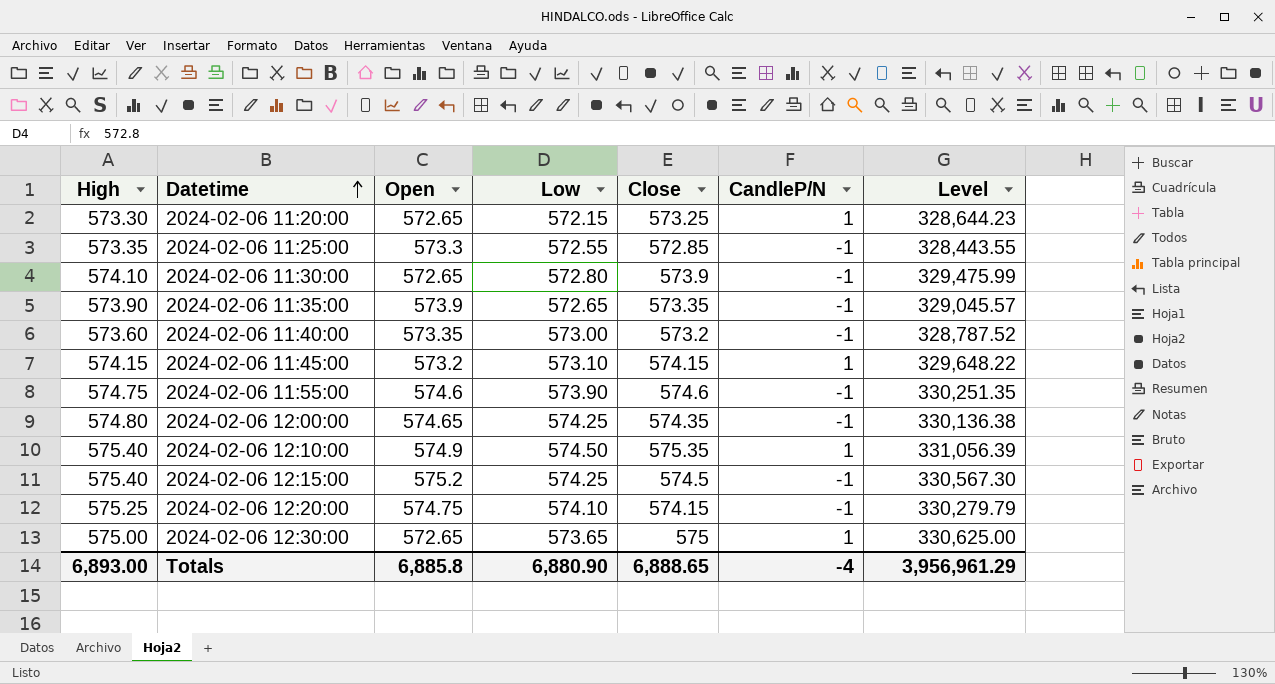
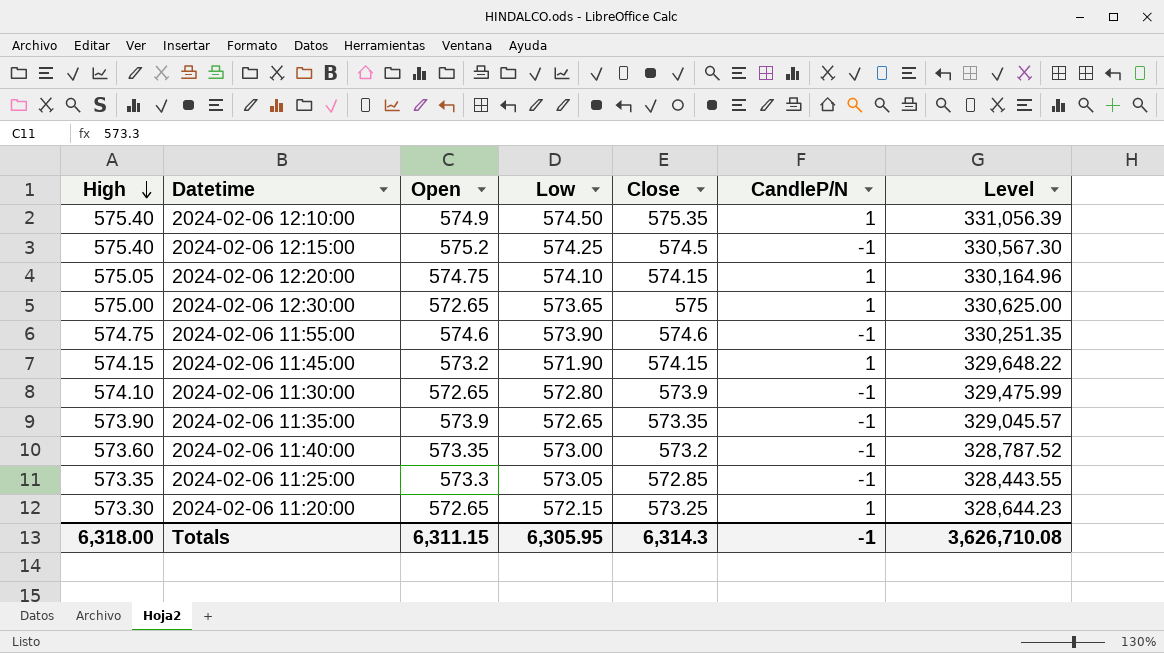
row order: Datetime ascending -> High descending
row 2024-02-06 12:00:00: 574.80 | 574.65 | 574.25 | 574.35 | -1 | 330,136.38 -> none
2024-02-06 12:20:00 | High: 575.25 -> 575.05
2024-02-06 12:20:00 | CandleP/N: -1 -> 1
2024-02-06 12:20:00 | Level: 330,279.79 -> 330,164.96
2024-02-06 11:45:00 | Low: 573.10 -> 571.90
2024-02-06 11:25:00 | Low: 572.55 -> 573.05
Totals | High: 6,893.00 -> 6,318.00
Totals | Open: 6,885.8 -> 6,311.15
Totals | Low: 6,880.90 -> 6,305.95
Totals | Close: 6,888.65 -> 6,314.3
Totals | CandleP/N: -4 -> -1
Totals | Level: 3,956,961.29 -> 3,626,710.08

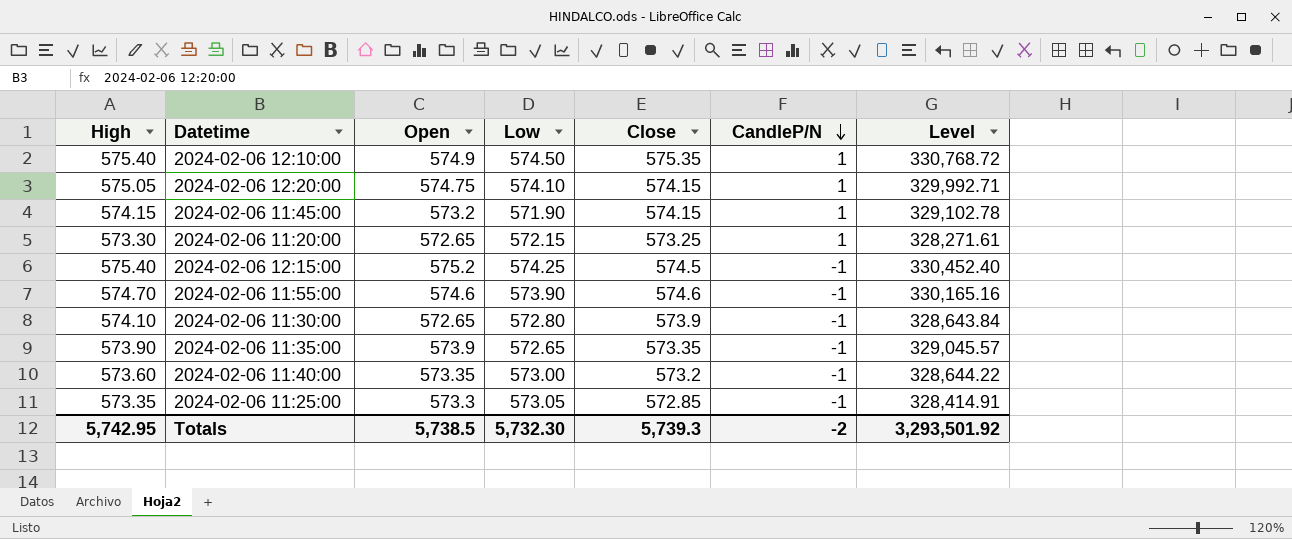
row order: High descending -> CandleP/N descending
column Level | formula: [High] * [Close] -> [Open] * [Close]
row 2024-02-06 12:30:00: 575.00 | 572.65 | 573.65 | 575 | 1 | 330,625.00 -> none
2024-02-06 11:55:00 | High: 574.75 -> 574.70
Totals | High: 6,318.00 -> 5,742.95
Totals | Open: 6,311.15 -> 5,738.5
Totals | Low: 6,305.95 -> 5,732.30
Totals | Close: 6,314.3 -> 5,739.3
Totals | CandleP/N: -1 -> -2
Totals | Level: 3,626,710.08 -> 3,293,501.92

